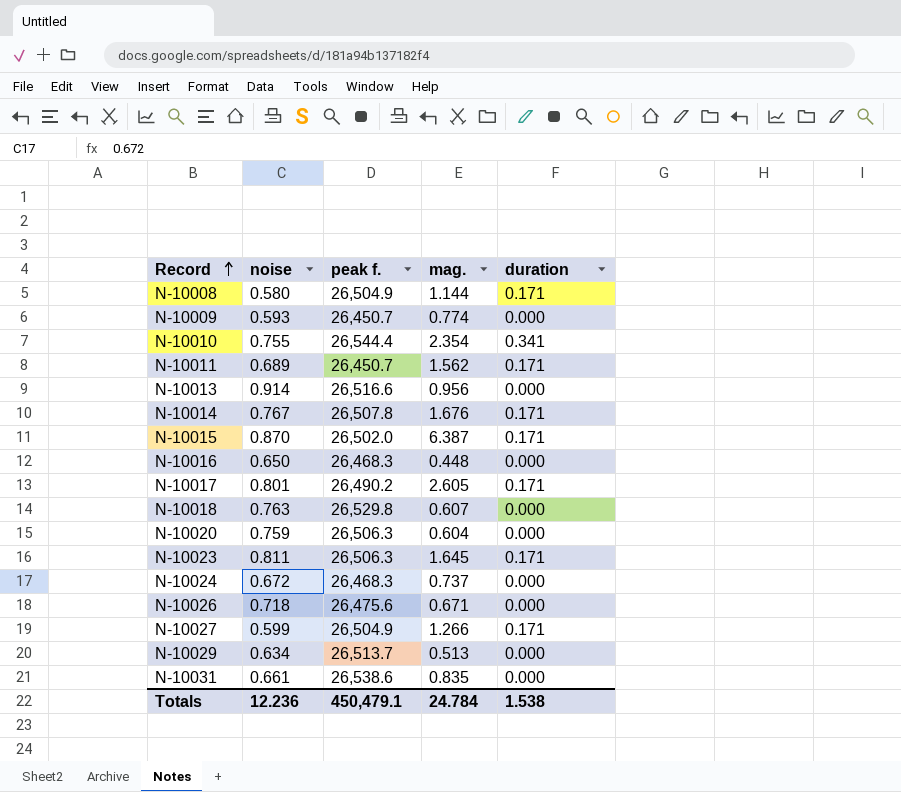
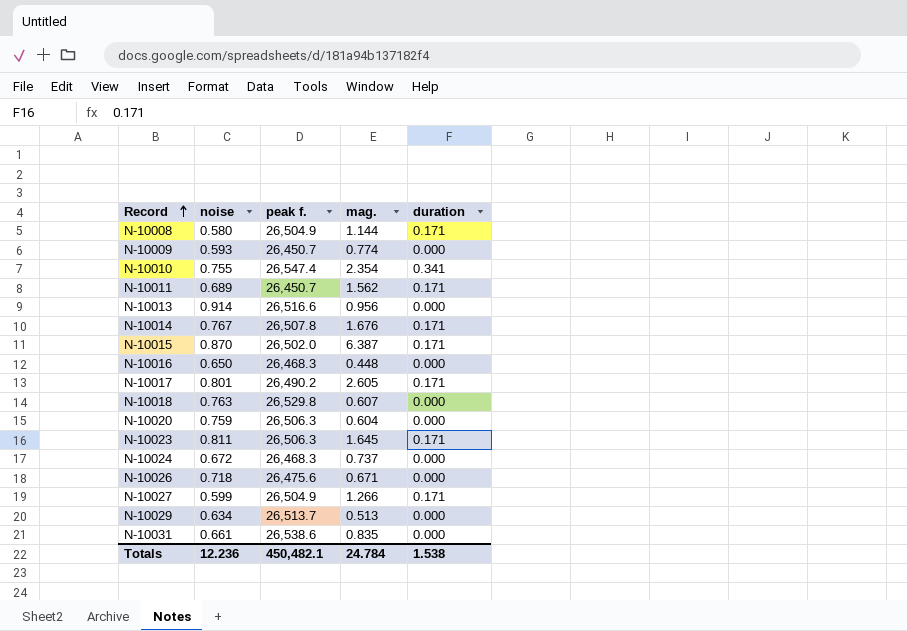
N-10010 | peak f.: 26,544.4 -> 26,547.4
Totals | peak f.: 450,479.1 -> 450,482.1

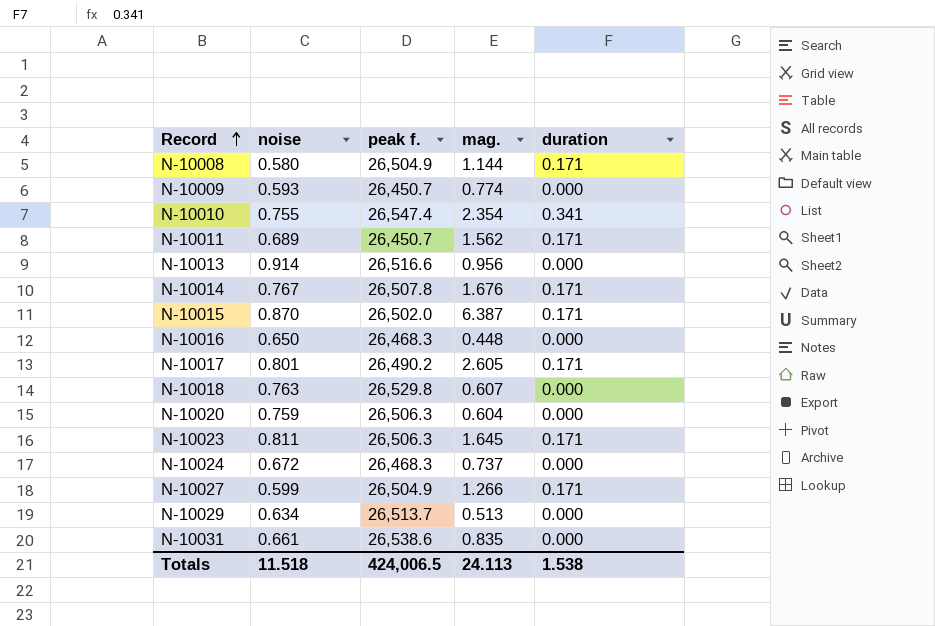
row N-10026: 0.718 | 26,475.6 | 0.671 | 0.000 -> none
Totals | noise: 12.236 -> 11.518
Totals | peak f.: 450,482.1 -> 424,006.5
Totals | mag.: 24.784 -> 24.113

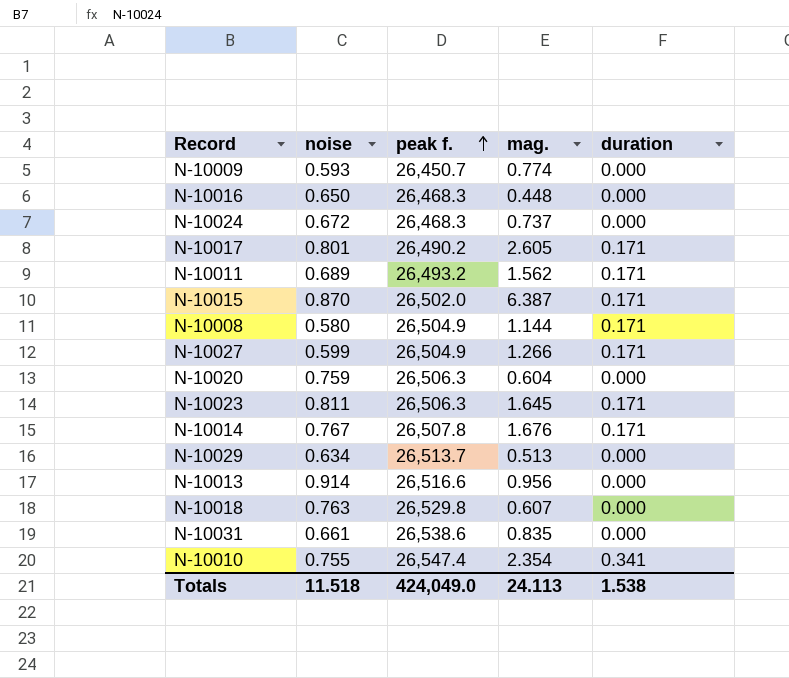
row order: Record ascending -> peak f. ascending
N-10011 | peak f.: 26,450.7 -> 26,493.2
Totals | peak f.: 424,006.5 -> 424,049.0

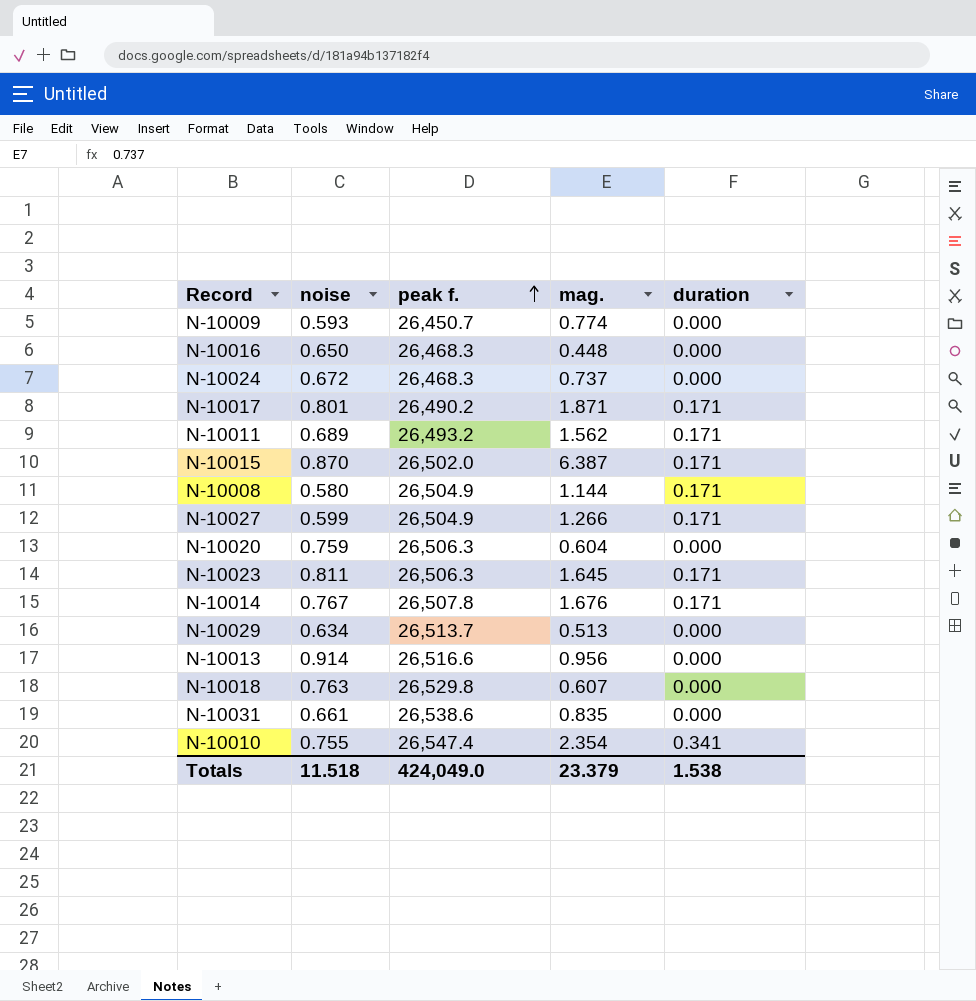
N-10017 | mag.: 2.605 -> 1.871
Totals | mag.: 24.113 -> 23.379

